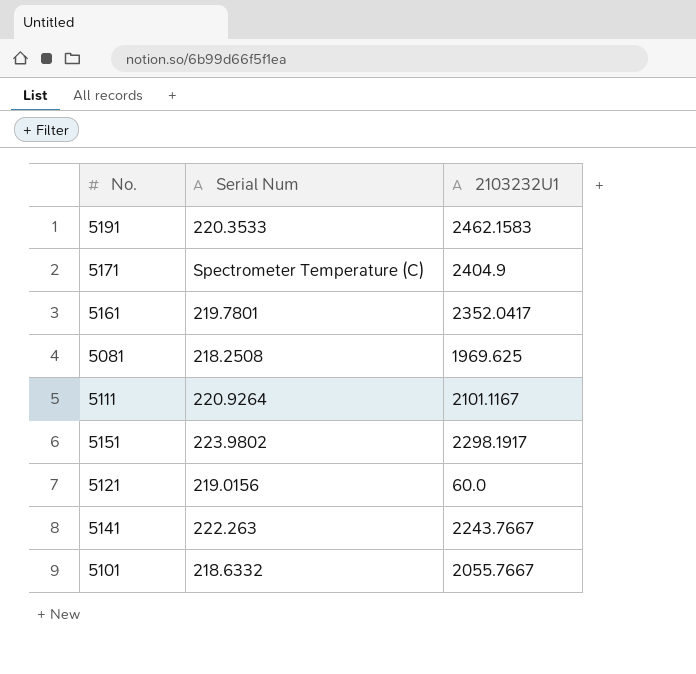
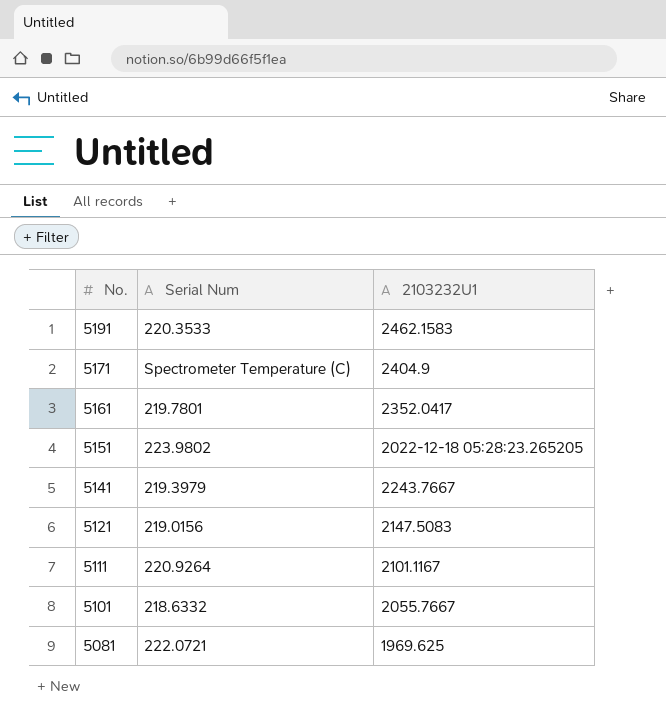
row order: none -> No. descending
5151 | 2103232U1: 2298.1917 -> 2022-12-18 05:28:23.265205
5141 | Serial Num: 222.263 -> 219.3979
5121 | 2103232U1: 60.0 -> 2147.5083
5081 | Serial Num: 218.2508 -> 222.0721

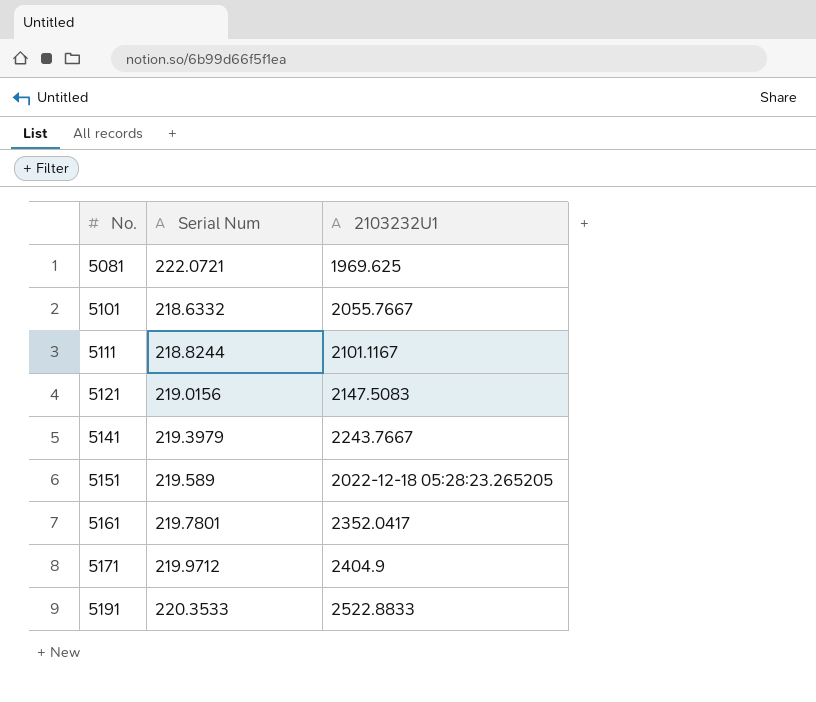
row order: No. descending -> No. ascending
5111 | Serial Num: 220.9264 -> 218.8244
5151 | Serial Num: 223.9802 -> 219.589
5171 | Serial Num: Spectrometer Temperature (C) -> 219.9712
5191 | 2103232U1: 2462.1583 -> 2522.8833

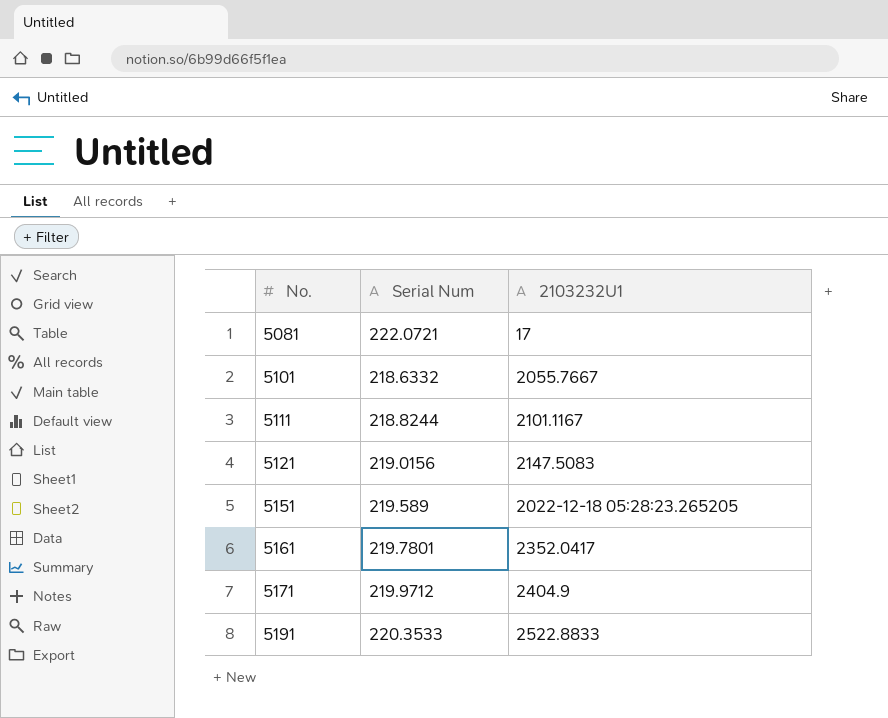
row 5141: 219.3979 | 2243.7667 -> none
5081 | 2103232U1: 1969.625 -> 17

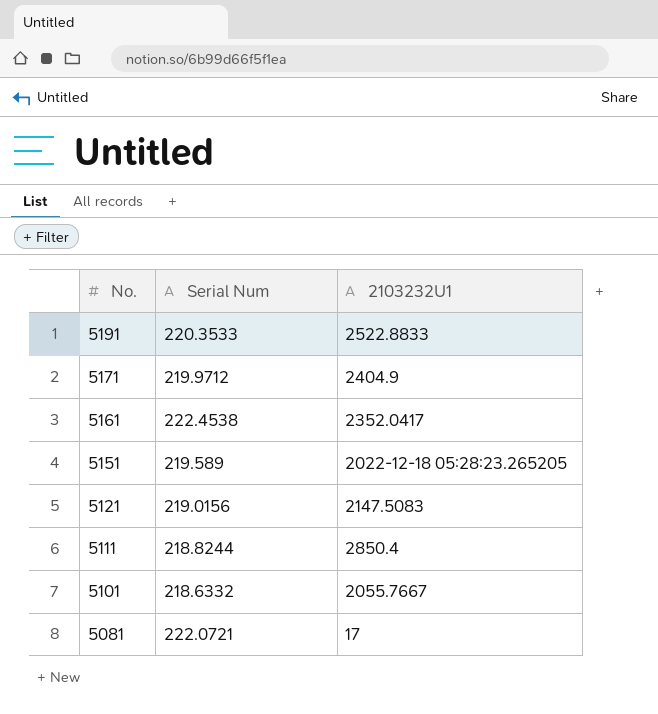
row order: No. ascending -> No. descending
5161 | Serial Num: 219.7801 -> 222.4538
5111 | 2103232U1: 2101.1167 -> 2850.4

